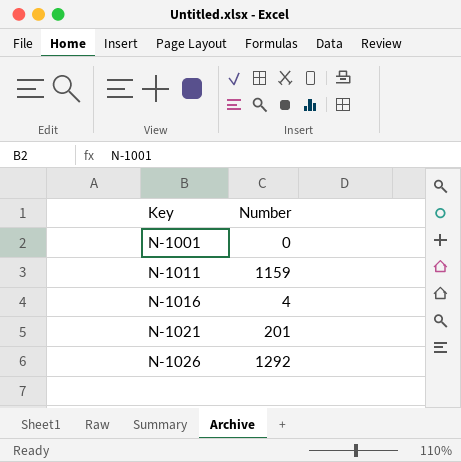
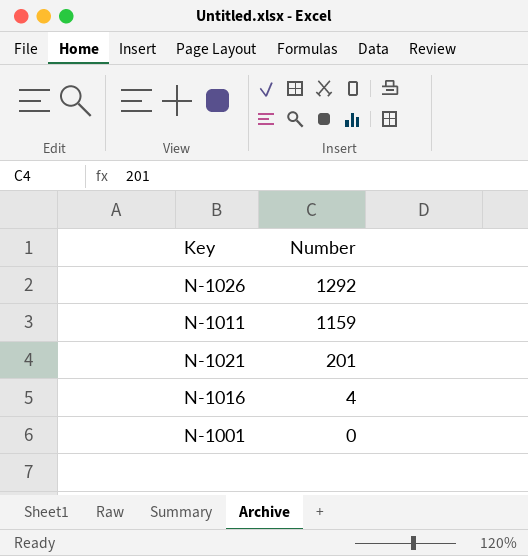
row order: Key ascending -> Number descending

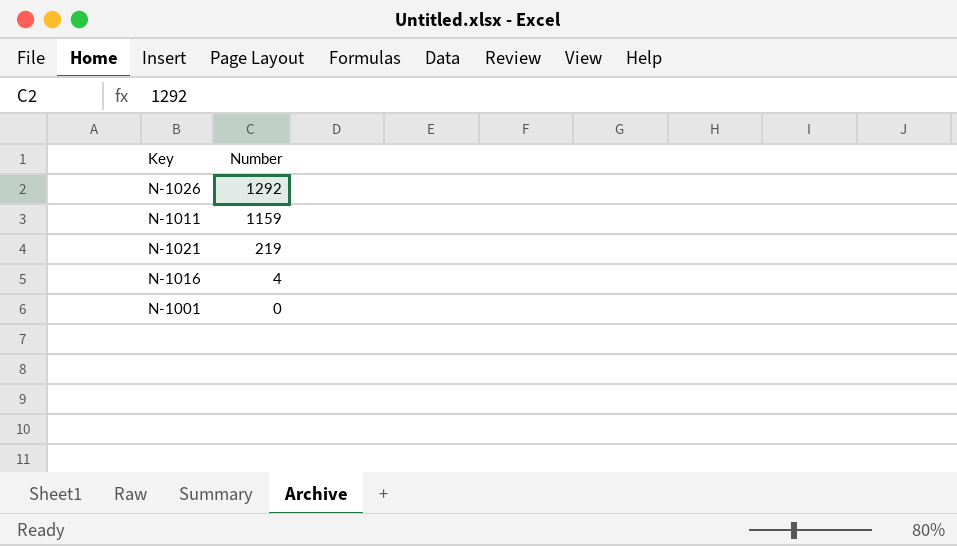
N-1021 | Number: 201 -> 219

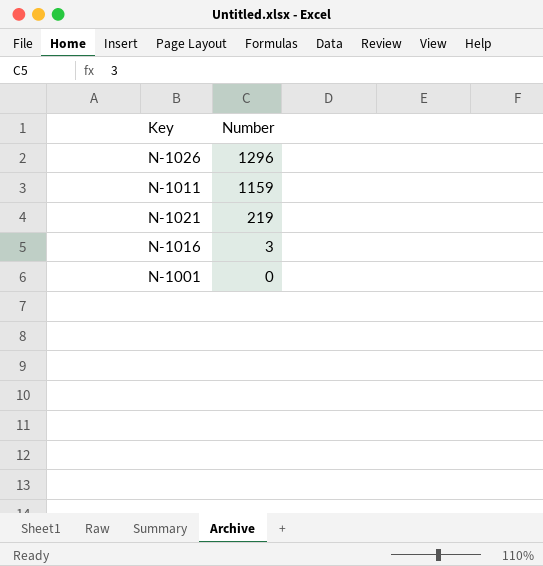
N-1026 | Number: 1292 -> 1296
N-1016 | Number: 4 -> 3

